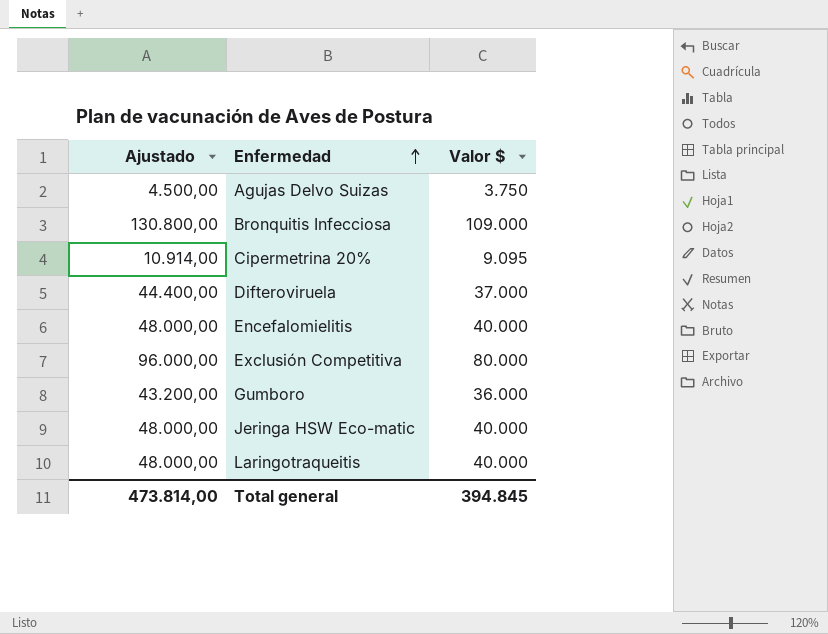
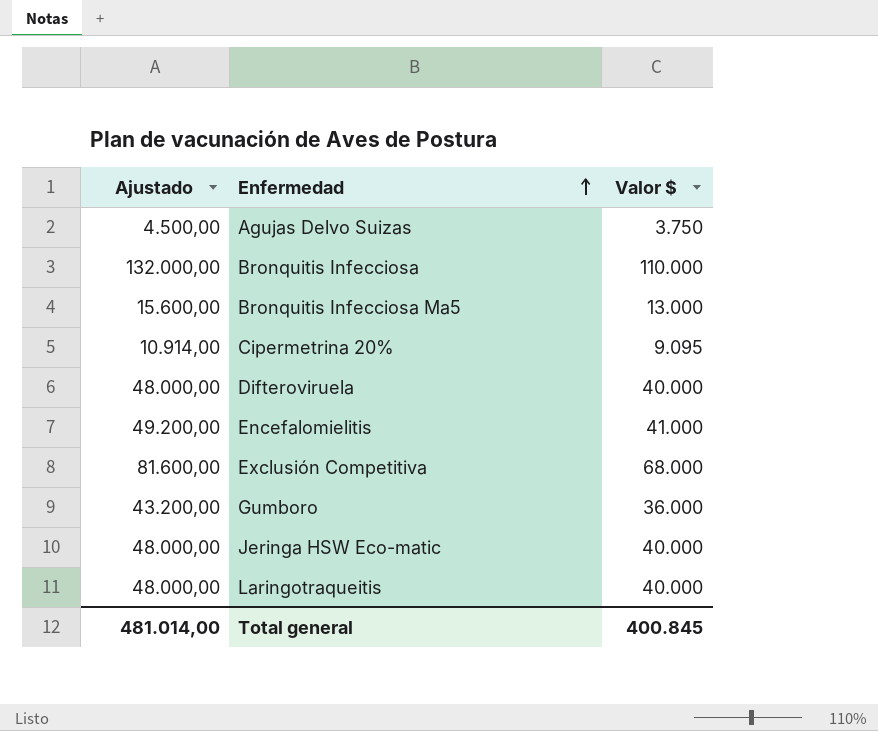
Bronquitis Infecciosa | Ajustado: 130.800,00 -> 132.000,00
Bronquitis Infecciosa | Valor $: 109.000 -> 110.000
row Bronquitis Infecciosa Ma5: none -> 15.600,00 | 13.000
Difteroviruela | Ajustado: 44.400,00 -> 48.000,00
Difteroviruela | Valor $: 37.000 -> 40.000
Encefalomielitis | Ajustado: 48.000,00 -> 49.200,00
Encefalomielitis | Valor $: 40.000 -> 41.000
Exclusión Competitiva | Ajustado: 96.000,00 -> 81.600,00
Exclusión Competitiva | Valor $: 80.000 -> 68.000
Total general | Ajustado: 473.814,00 -> 481.014,00
Total general | Valor $: 394.845 -> 400.845

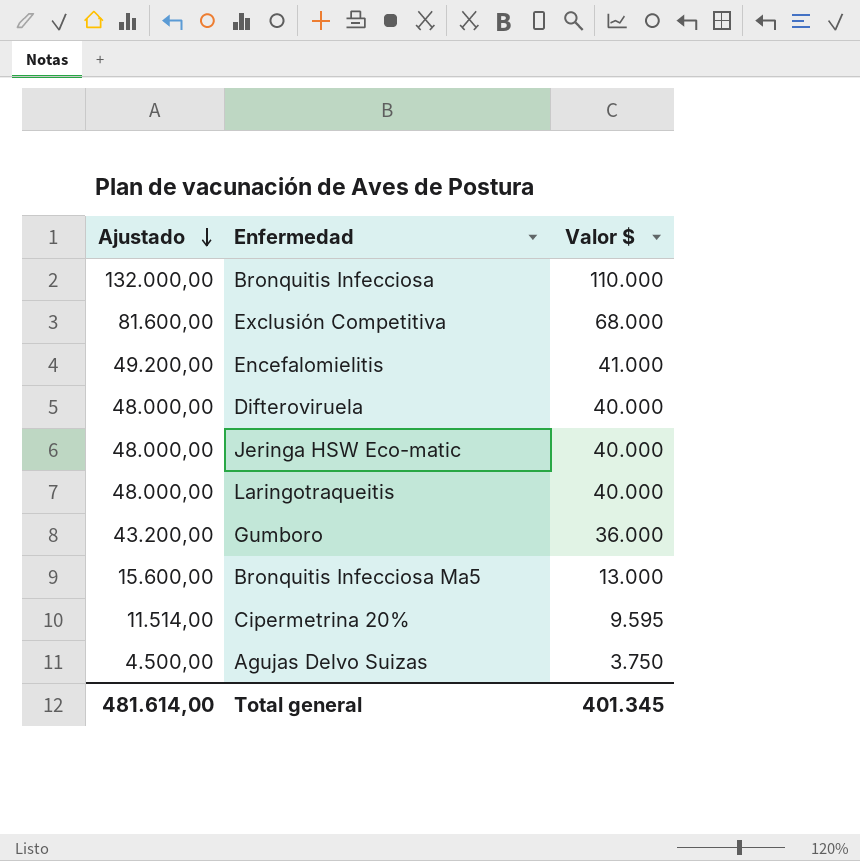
row order: Enfermedad ascending -> Ajustado descending
Cipermetrina 20% | Ajustado: 10.914,00 -> 11.514,00
Cipermetrina 20% | Valor $: 9.095 -> 9.595
Total general | Ajustado: 481.014,00 -> 481.614,00
Total general | Valor $: 400.845 -> 401.345

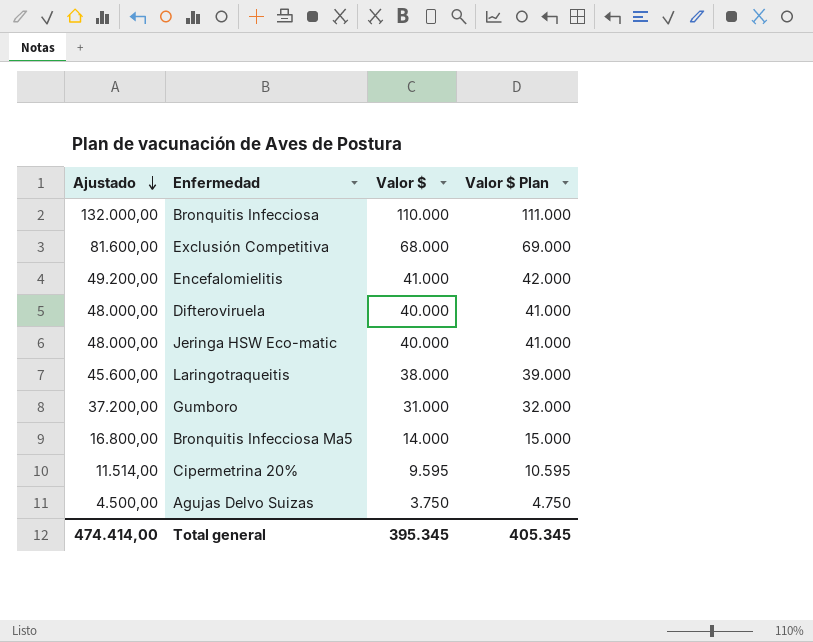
column Valor $ Plan | formula: none -> [Valor $] + 1000
Laringotraqueitis | Ajustado: 48.000,00 -> 45.600,00
Laringotraqueitis | Valor $: 40.000 -> 38.000
Gumboro | Ajustado: 43.200,00 -> 37.200,00
Gumboro | Valor $: 36.000 -> 31.000
Bronquitis Infecciosa Ma5 | Ajustado: 15.600,00 -> 16.800,00
Bronquitis Infecciosa Ma5 | Valor $: 13.000 -> 14.000
Total general | Ajustado: 481.614,00 -> 474.414,00
Total general | Valor $: 401.345 -> 395.345

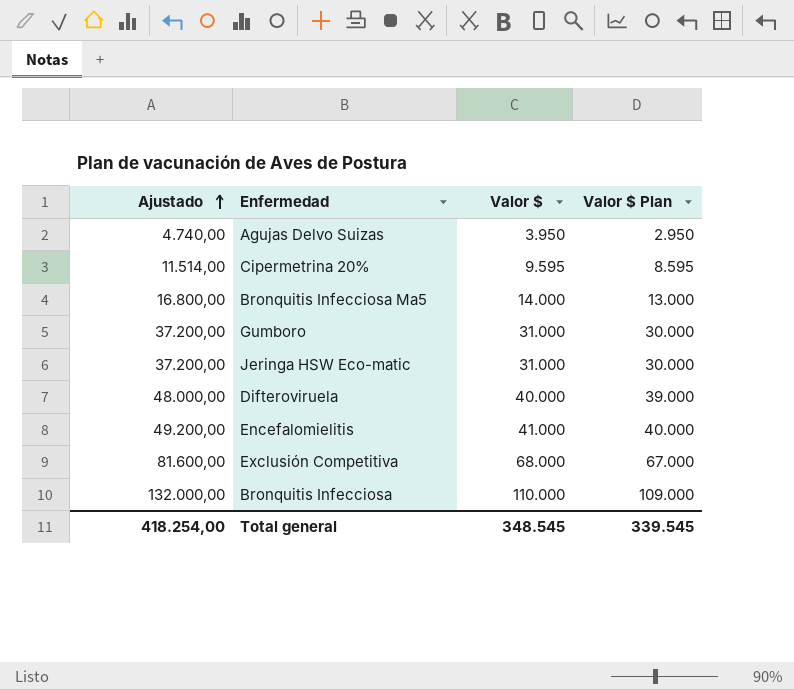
row order: Ajustado descending -> Ajustado ascending
column Valor $ Plan | formula: [Valor $] + 1000 -> [Valor $] - 1000
row Laringotraqueitis: 45.600,00 | 38.000 | 39.000 -> none
Agujas Delvo Suizas | Ajustado: 4.500,00 -> 4.740,00
Agujas Delvo Suizas | Valor $: 3.750 -> 3.950
Jeringa HSW Eco-matic | Ajustado: 48.000,00 -> 37.200,00
Jeringa HSW Eco-matic | Valor $: 40.000 -> 31.000
Total general | Ajustado: 474.414,00 -> 418.254,00
Total general | Valor $: 395.345 -> 348.545
Total general | Valor $ Plan: 405.345 -> 339.545

